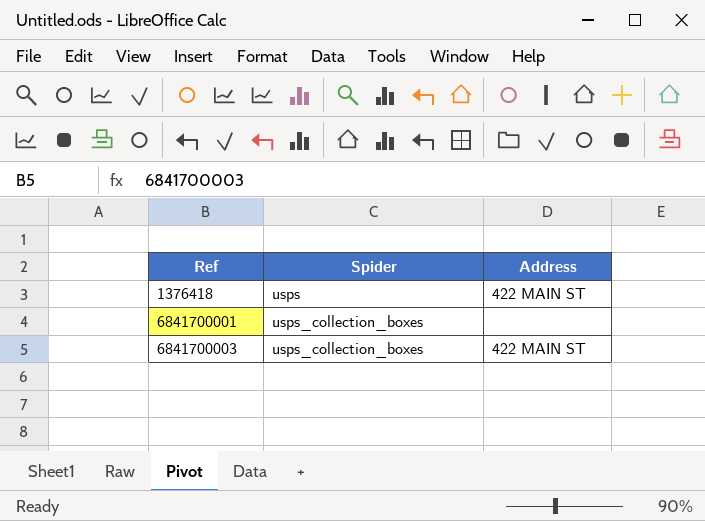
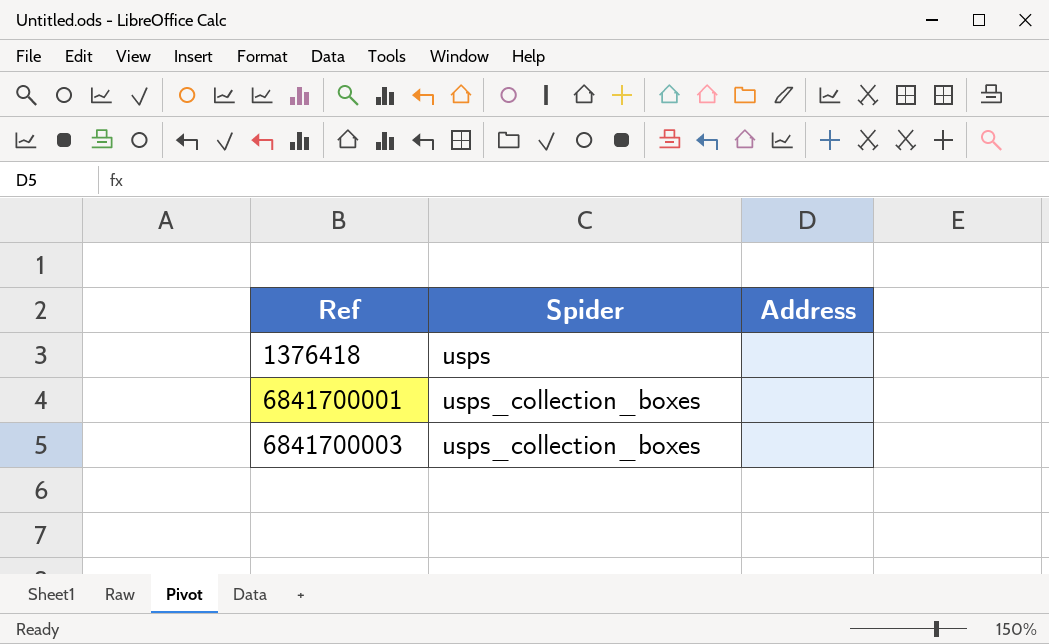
1376418 | Address: 422 MAIN ST -> none
6841700003 | Address: 422 MAIN ST -> none

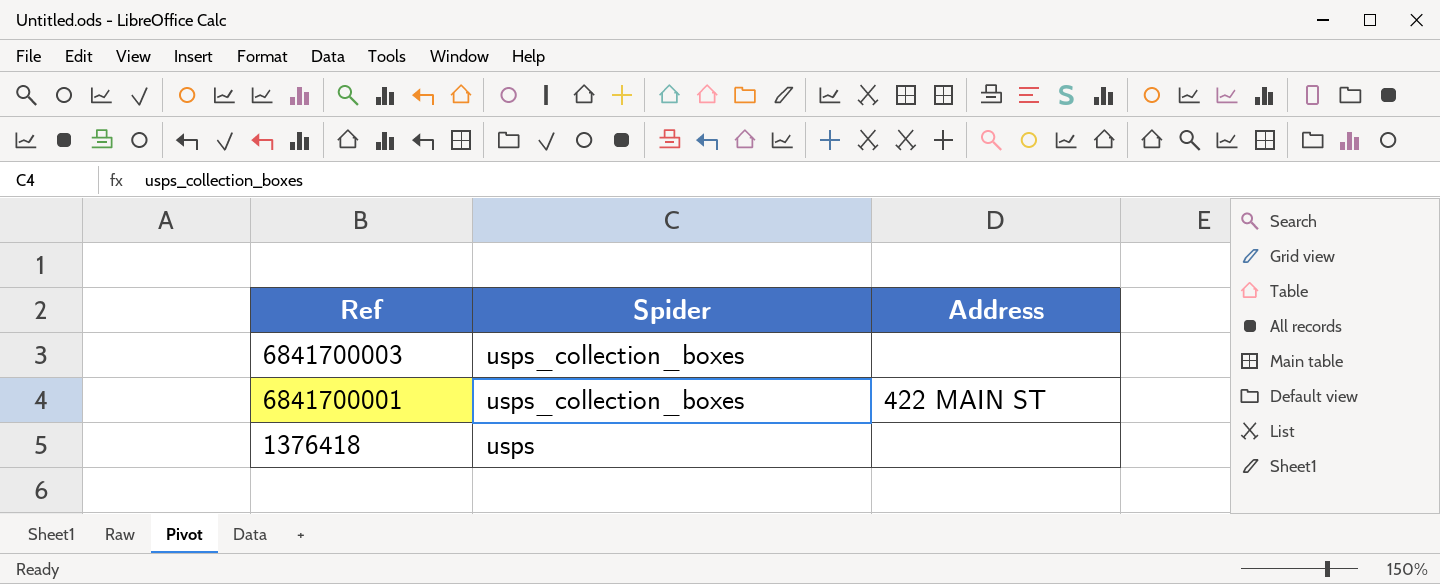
row order: Ref ascending -> Ref descending
6841700001 | Address: none -> 422 MAIN ST

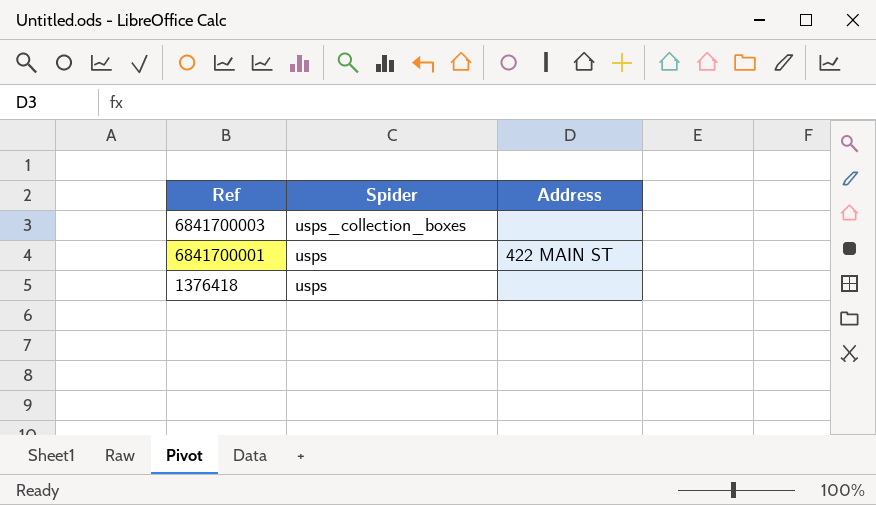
6841700001 | Spider: usps_collection_boxes -> usps

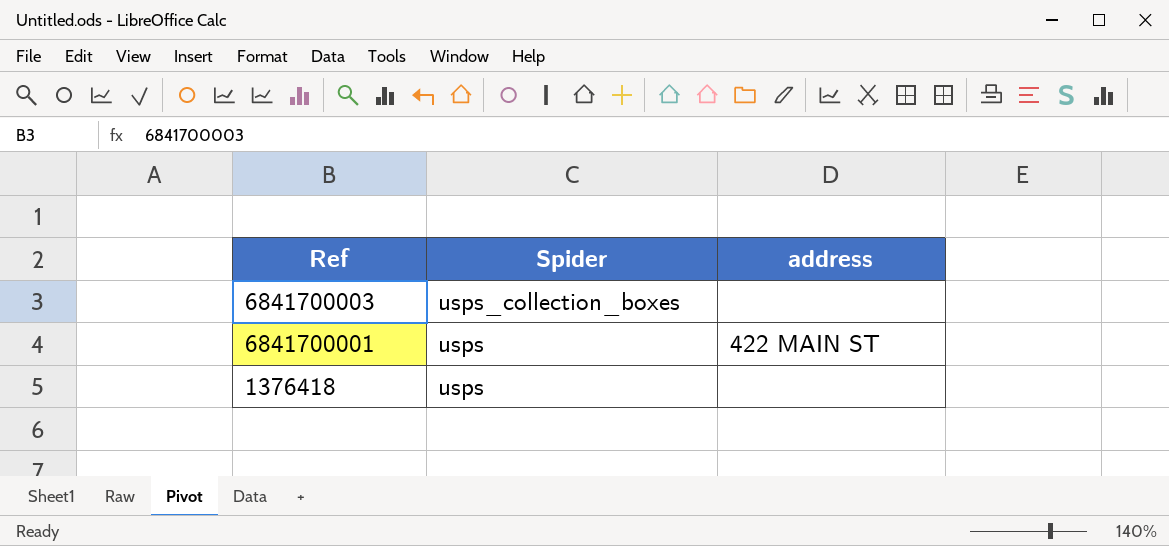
column name: Address -> address

